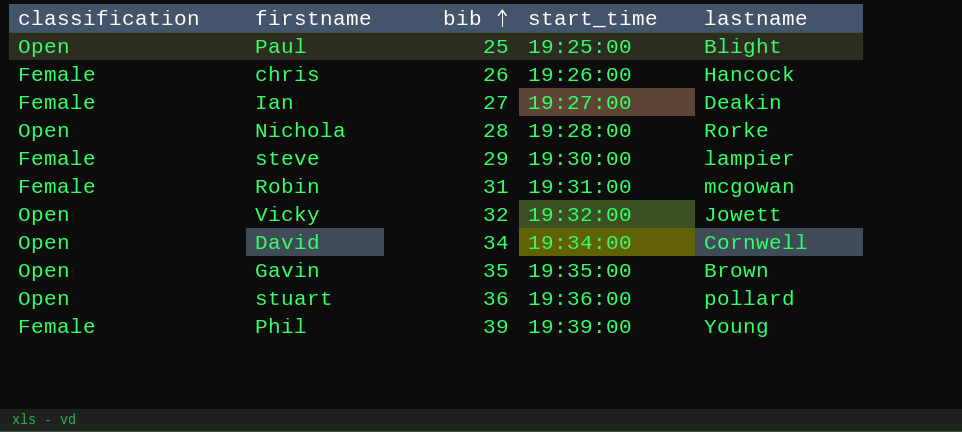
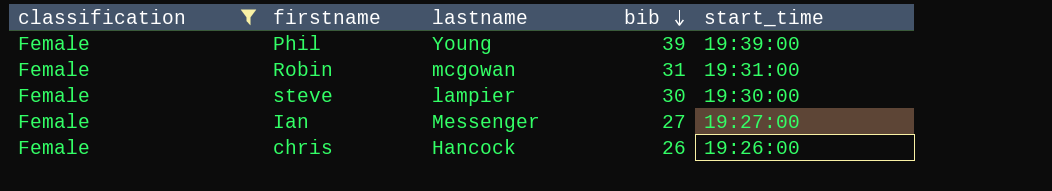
filter: none -> classification = Female
row order: bib ascending -> bib descending
column lastname | position: 5 -> 3
steve | bib: 29 -> 30
Ian | lastname: Deakin -> Messenger

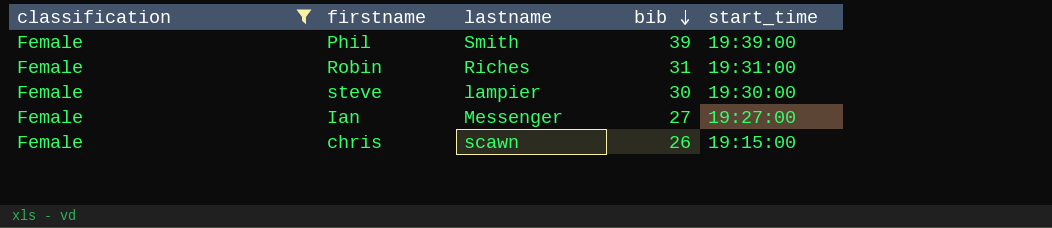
Phil | lastname: Young -> Smith
Robin | lastname: mcgowan -> Riches
chris | lastname: Hancock -> scawn
chris | start_time: 19:26:00 -> 19:15:00

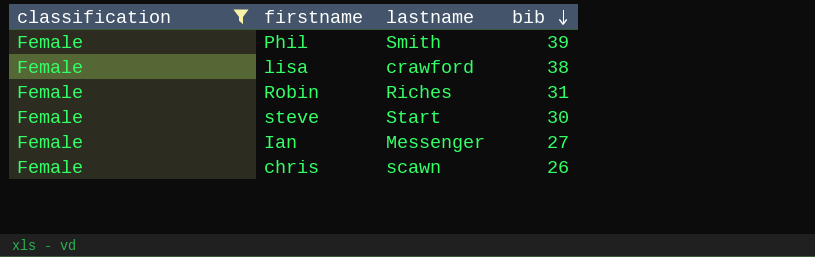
column start_time | position: 5 -> none
row lisa: none -> Female | crawford | 38
steve | lastname: lampier -> Start

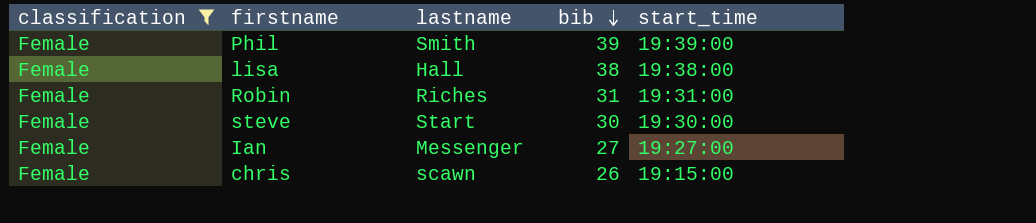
column start_time | position: none -> 5
lisa | lastname: crawford -> Hall

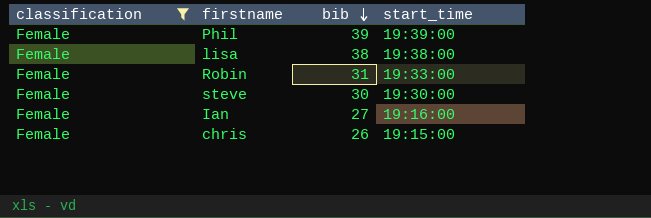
column lastname | position: 3 -> none
Robin | start_time: 19:31:00 -> 19:33:00
Ian | start_time: 19:27:00 -> 19:16:00

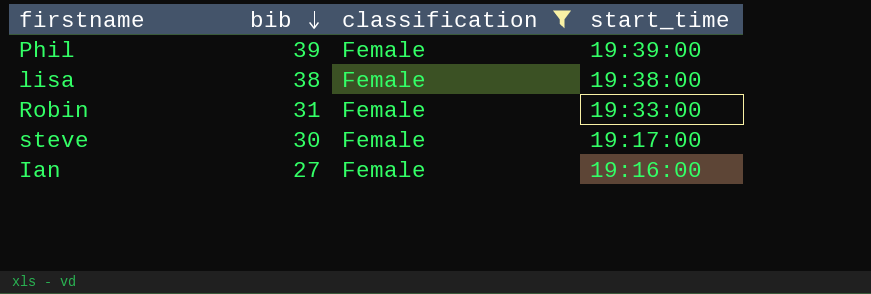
column classification | position: 1 -> 3
row chris: Female | 26 | 19:15:00 -> none
steve | start_time: 19:30:00 -> 19:17:00

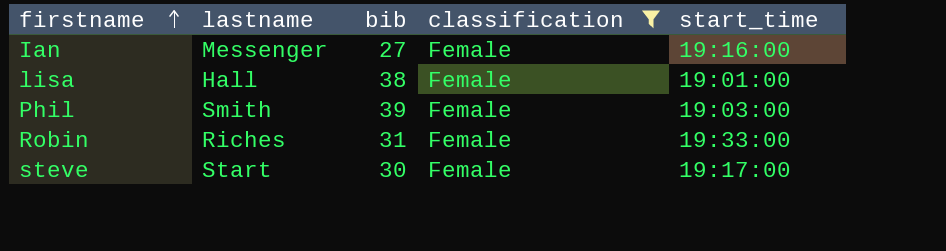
row order: bib descending -> firstname ascending
column lastname | position: none -> 2
lisa | start_time: 19:38:00 -> 19:01:00
Phil | start_time: 19:39:00 -> 19:03:00

